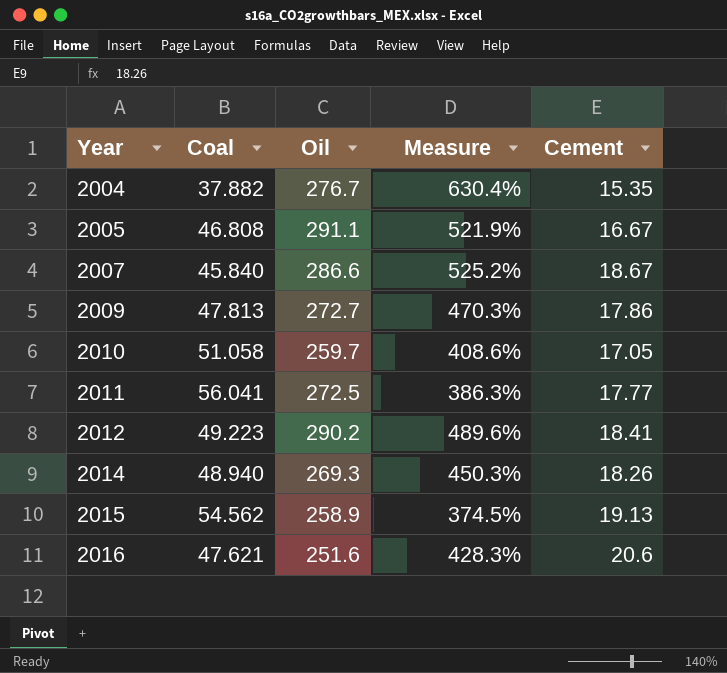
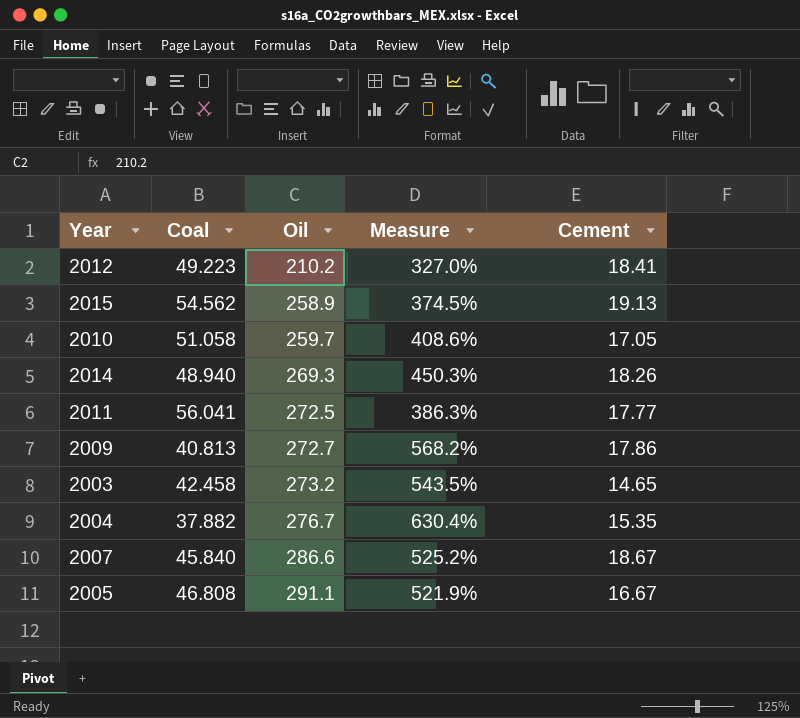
row order: Year ascending -> Oil ascending
row 2016: 47.621 | 251.6 | 428.3% | 20.6 -> none
2012 | Oil: 290.2 -> 210.2
2012 | Measure: 489.6% -> 327.0%
2009 | Coal: 47.813 -> 40.813
2009 | Measure: 470.3% -> 568.2%
row 2003: none -> 42.458 | 273.2 | 543.5% | 14.65

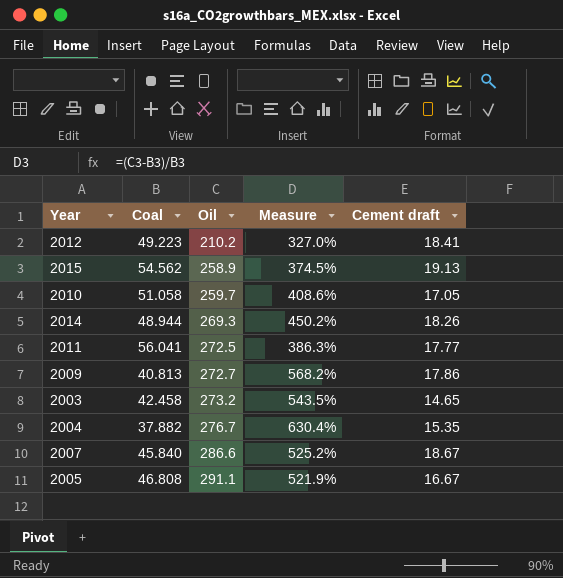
column name: Cement -> Cement draft
2014 | Coal: 48.940 -> 48.944
2014 | Measure: 450.3% -> 450.2%

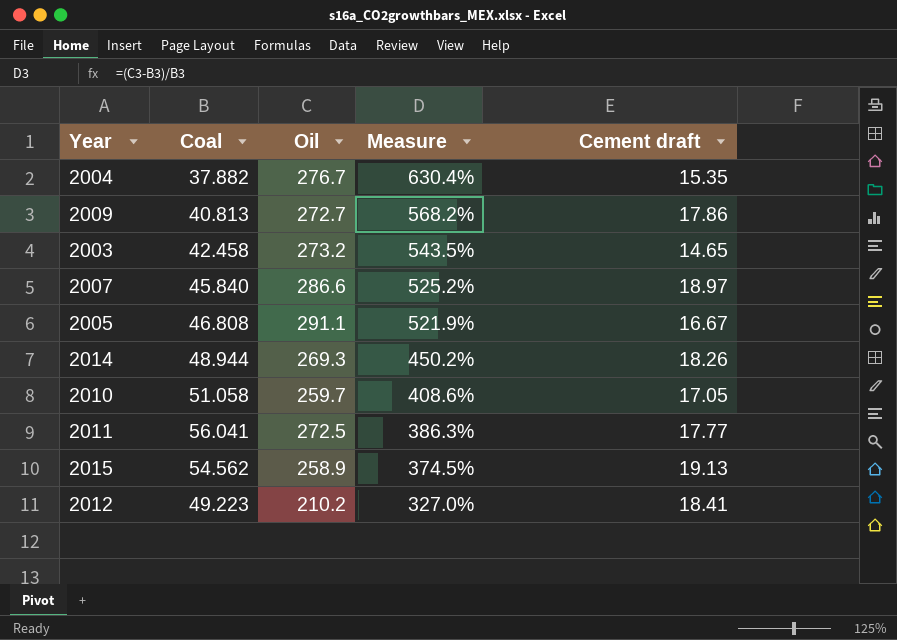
row order: Oil ascending -> Measure descending
2007 | Cement draft: 18.67 -> 18.97

